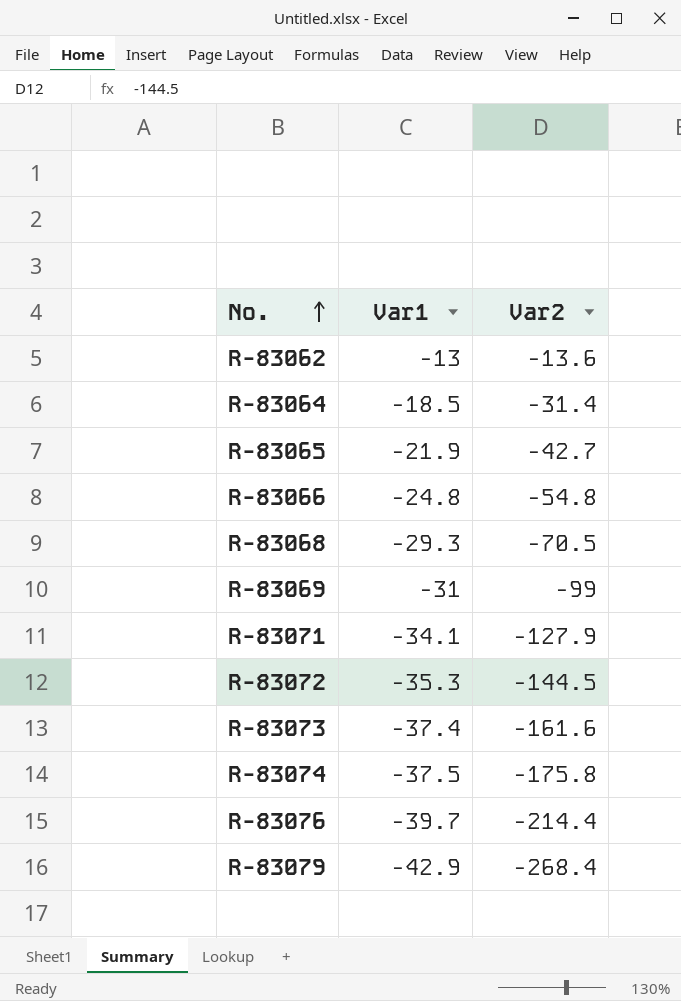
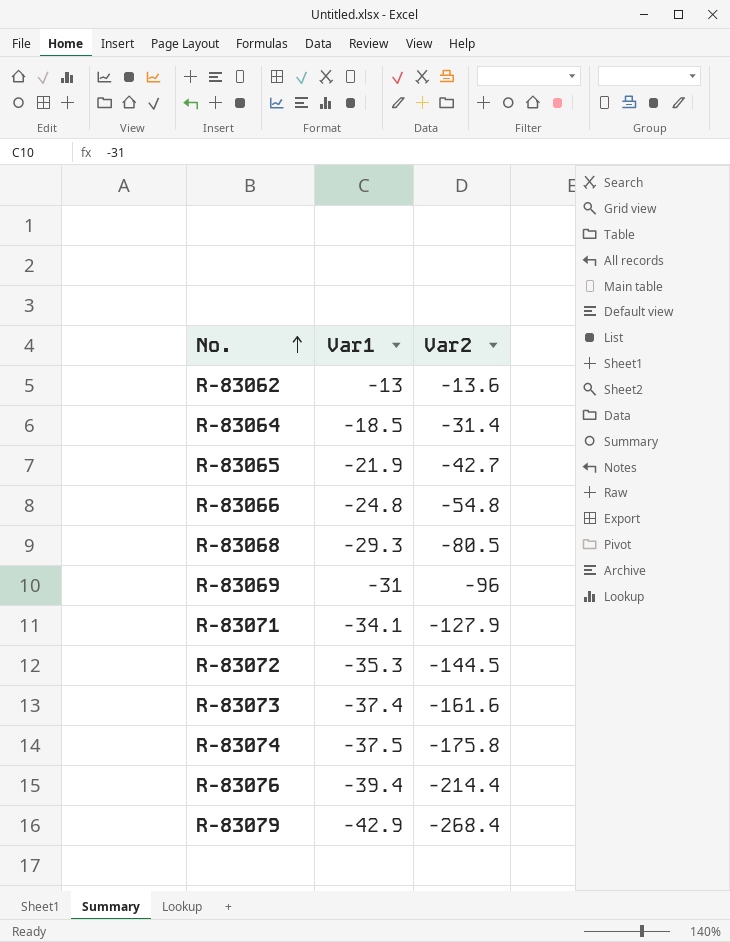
R-83068 | Var2: -70.5 -> -80.5
R-83069 | Var2: -99 -> -96
R-83076 | Var1: -39.7 -> -39.4

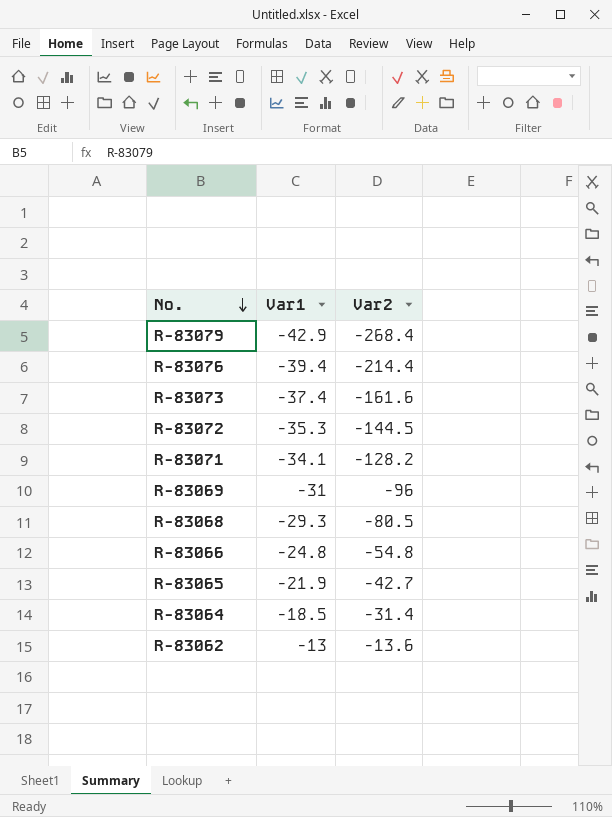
row order: No. ascending -> No. descending
row R-83074: -37.5 | -175.8 -> none
R-83071 | Var2: -127.9 -> -128.2

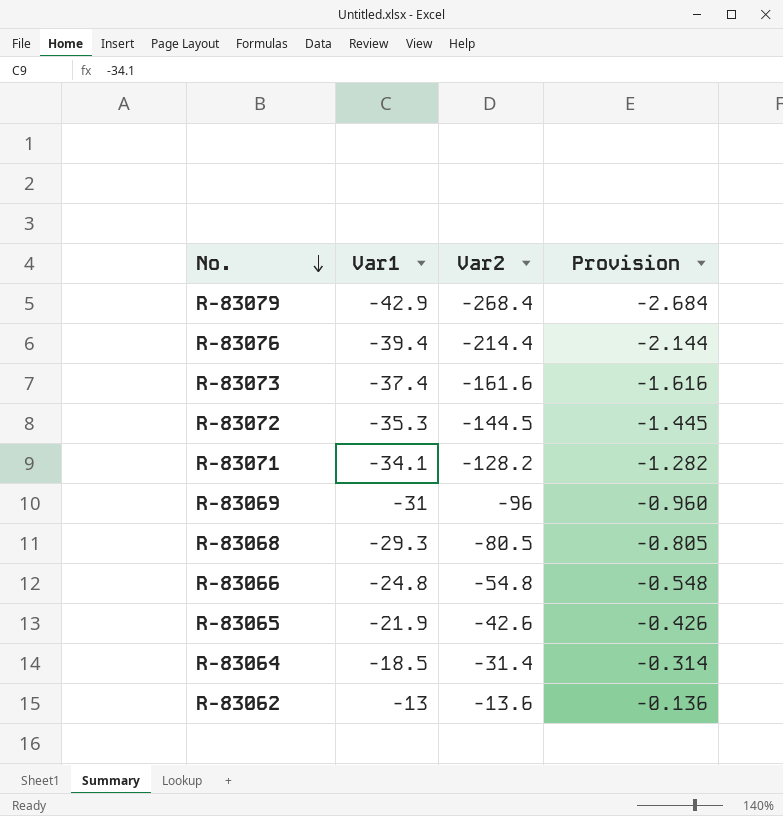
column Provision | formula: none -> [Var2] * 0.01
R-83065 | Var2: -42.7 -> -42.6

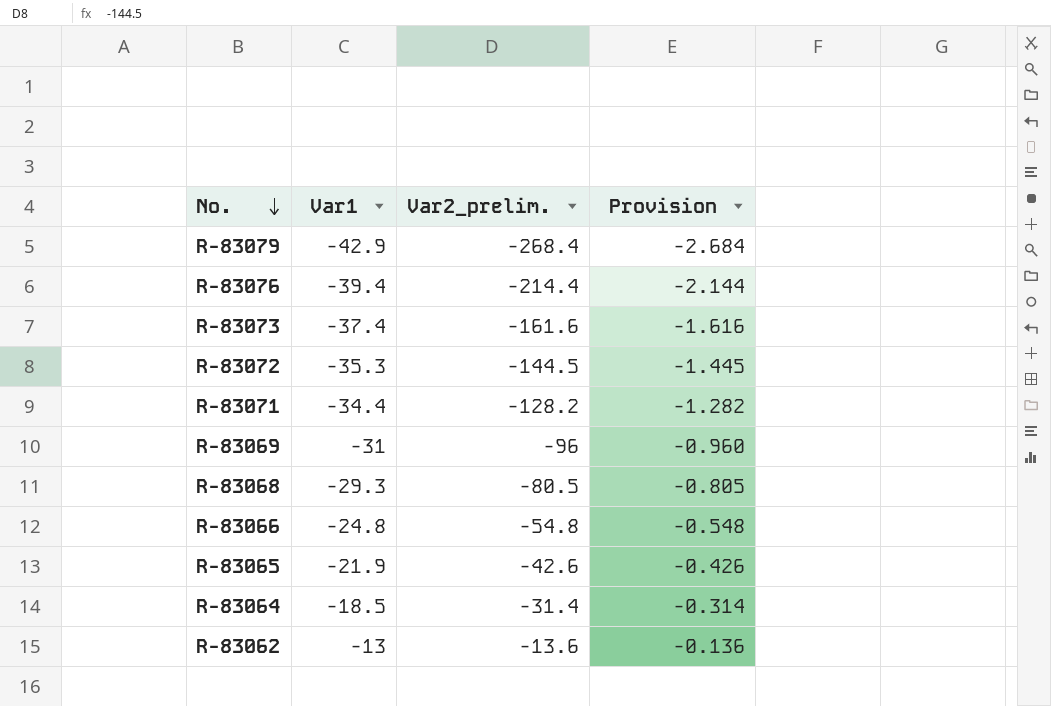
column name: Var2 -> Var2_prelim.
R-83071 | Var1: -34.1 -> -34.4

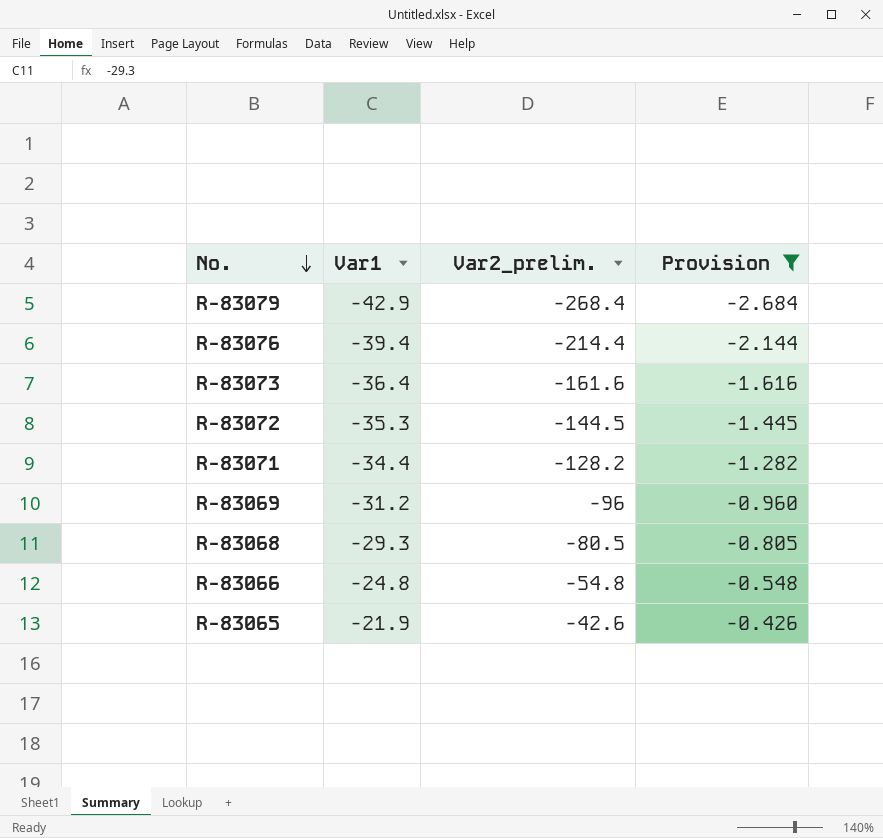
filter: none -> Provision <= -0.426
R-83073 | Var1: -37.4 -> -36.4
R-83069 | Var1: -31 -> -31.2

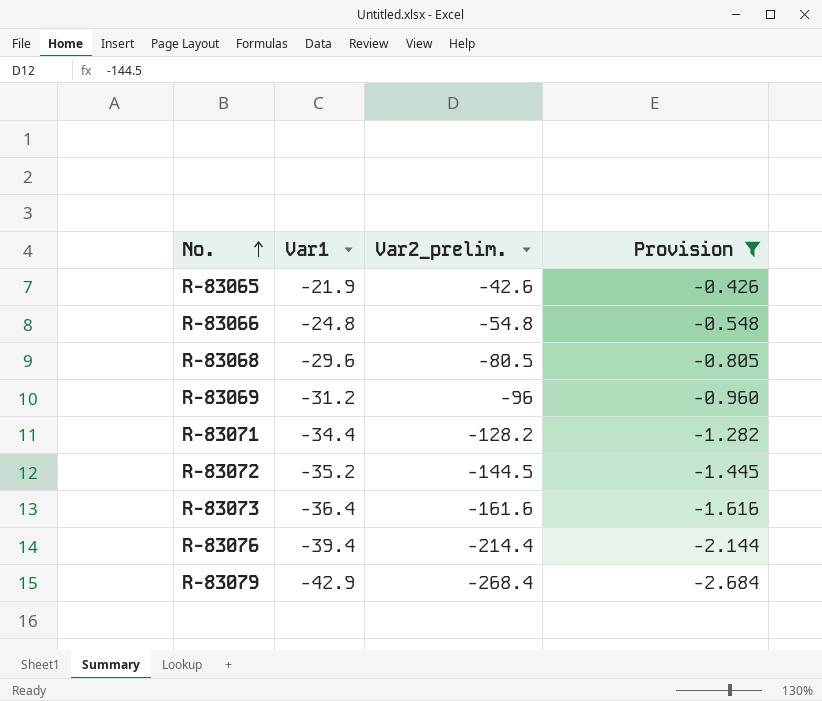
row order: No. descending -> No. ascending
R-83068 | Var1: -29.3 -> -29.6
R-83072 | Var1: -35.3 -> -35.2

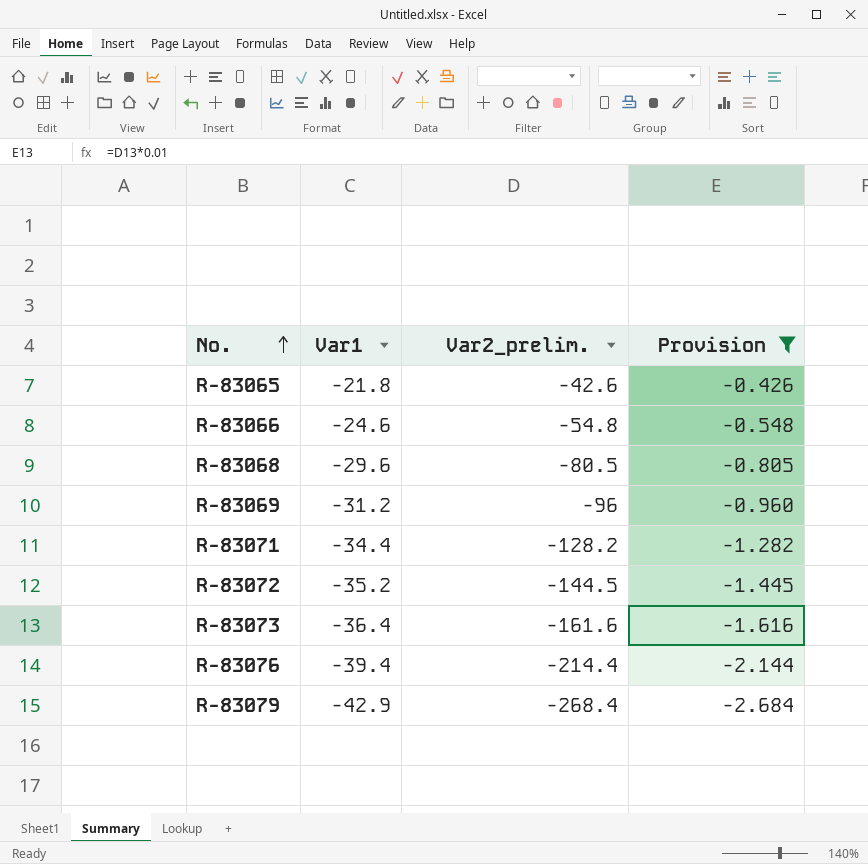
R-83065 | Var1: -21.9 -> -21.8
R-83066 | Var1: -24.8 -> -24.6

